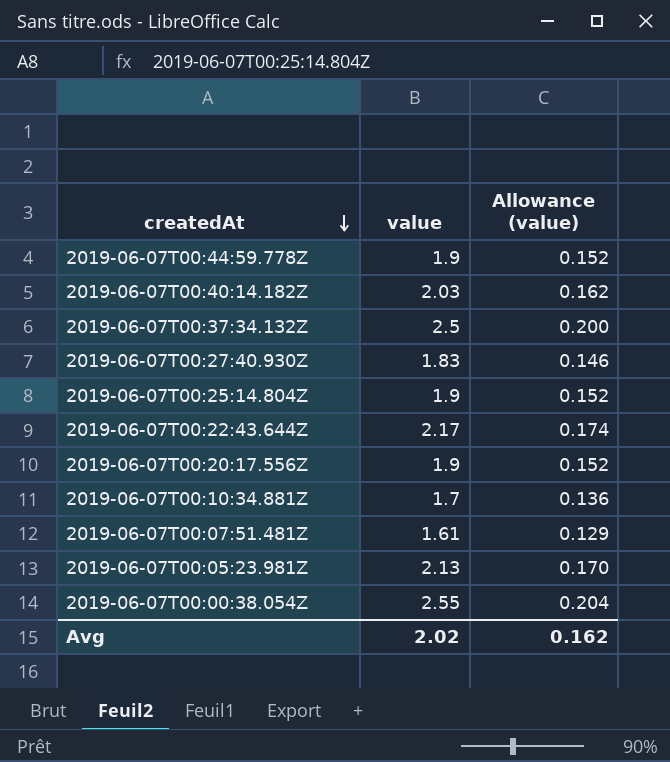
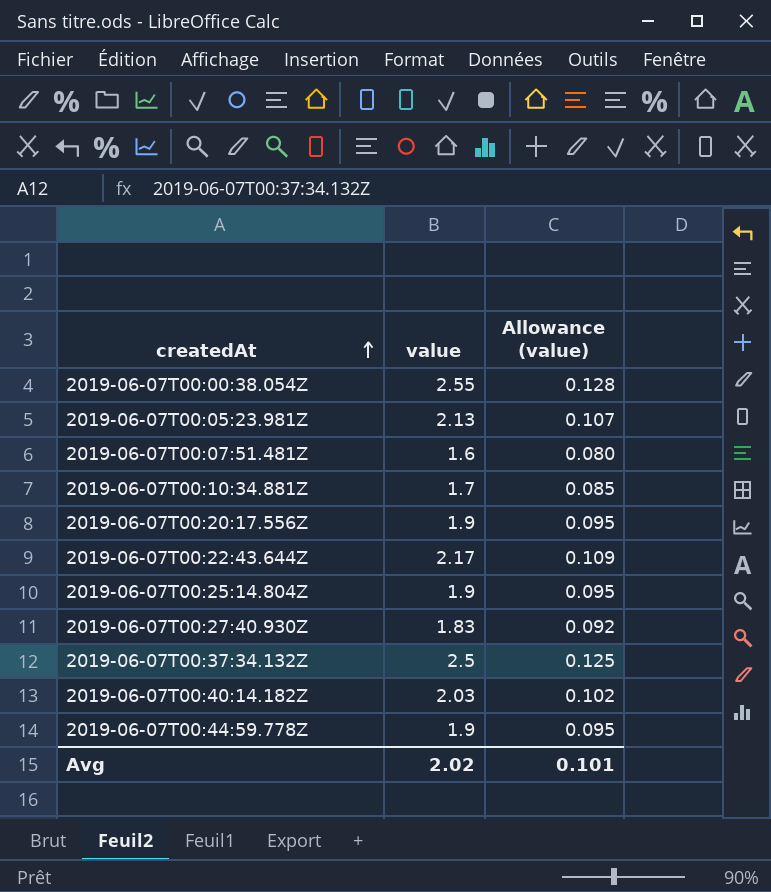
row order: createdAt descending -> createdAt ascending
column Allowance (value) | formula: [value] * 0.08 -> [value] * 0.05
2019-06-07T00:07:51.481Z | value: 1.61 -> 1.6
Avg | Allowance (value): 0.162 -> 0.101

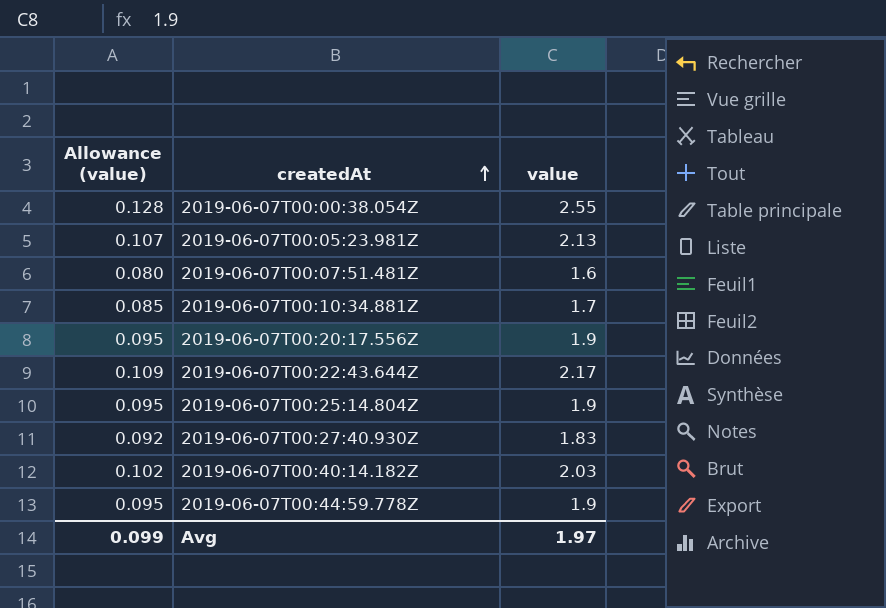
column Allowance (value) | position: 3 -> 1
row 2019-06-07T00:37:34.132Z: 2.5 | 0.125 -> none
Avg | Allowance (value): 0.101 -> 0.099
Avg | value: 2.02 -> 1.97

